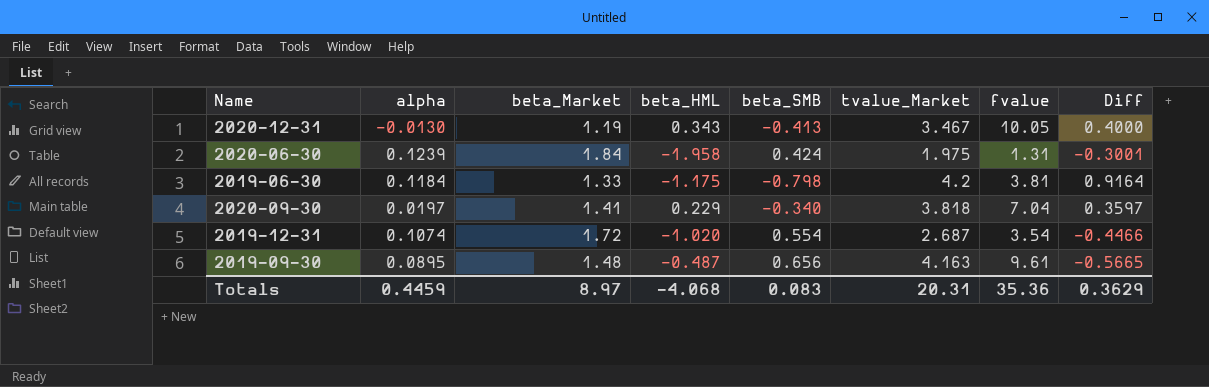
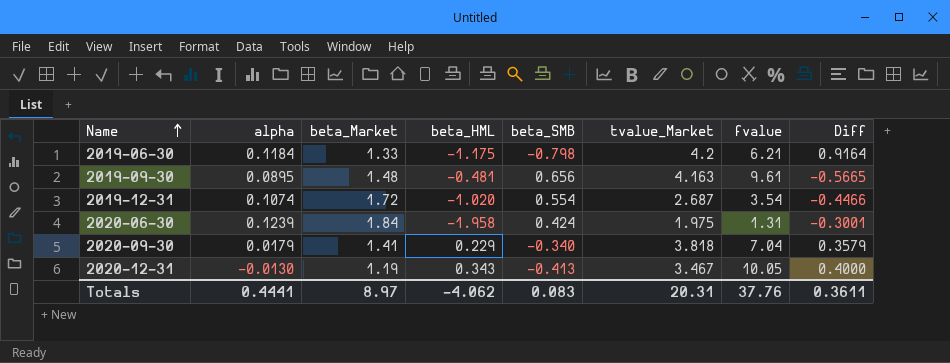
row order: none -> Name ascending
2019-06-30 | fvalue: 3.81 -> 6.21
2019-09-30 | beta_HML: -0.487 -> -0.481
2020-09-30 | alpha: 0.0197 -> 0.0179
2020-09-30 | Diff: 0.3597 -> 0.3579
Totals | alpha: 0.4459 -> 0.4441
Totals | beta_HML: -4.068 -> -4.062
Totals | fvalue: 35.36 -> 37.76
Totals | Diff: 0.3629 -> 0.3611

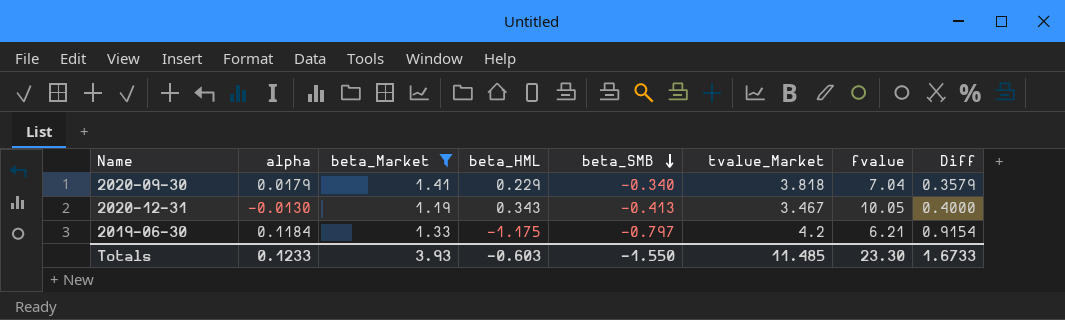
filter: none -> beta_Market <= 1.41
row order: Name ascending -> beta_SMB descending
2019-06-30 | beta_SMB: -0.798 -> -0.797
2019-06-30 | Diff: 0.9164 -> 0.9154
Totals | alpha: 0.4441 -> 0.1233
Totals | beta_Market: 8.97 -> 3.93
Totals | beta_HML: -4.062 -> -0.603
Totals | beta_SMB: 0.083 -> -1.550
Totals | tvalue_Market: 20.31 -> 11.485
Totals | fvalue: 37.76 -> 23.30
Totals | Diff: 0.3611 -> 1.6733

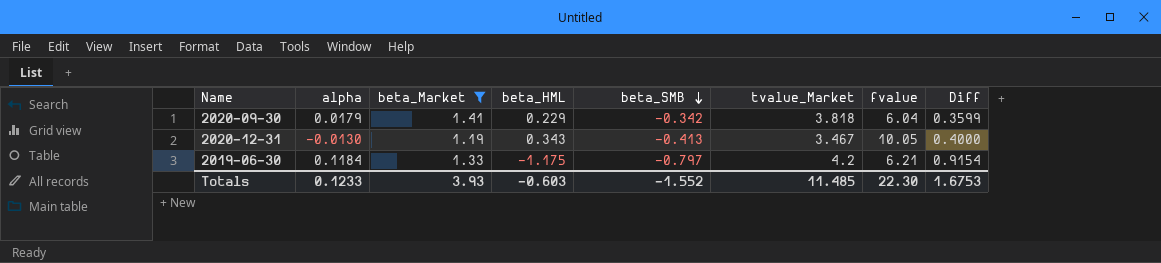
2020-09-30 | beta_SMB: -0.340 -> -0.342
2020-09-30 | fvalue: 7.04 -> 6.04
2020-09-30 | Diff: 0.3579 -> 0.3599
Totals | beta_SMB: -1.550 -> -1.552
Totals | fvalue: 23.30 -> 22.30
Totals | Diff: 1.6733 -> 1.6753

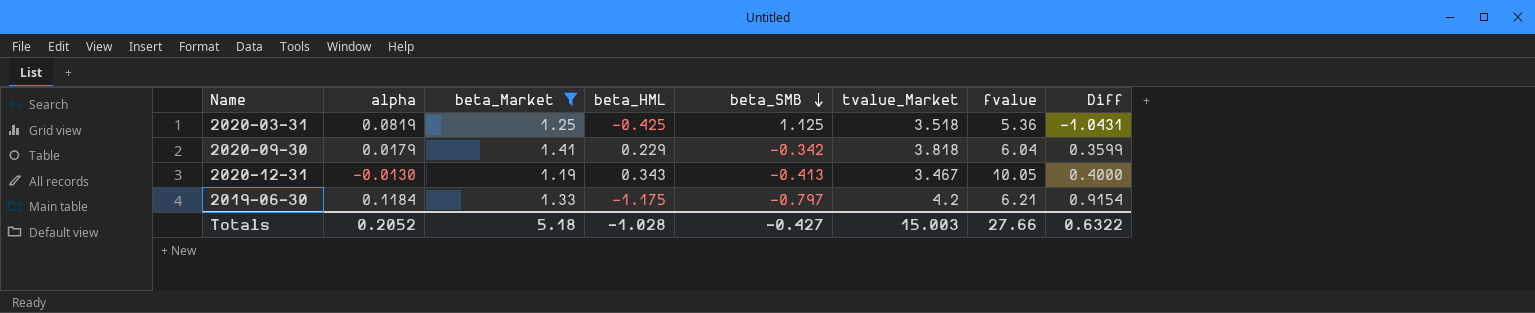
row 2020-03-31: none -> 0.0819 | 1.25 | -0.425 | 1.125 | 3.518 | 5.36 | -1.0431
Totals | alpha: 0.1233 -> 0.2052
Totals | beta_Market: 3.93 -> 5.18
Totals | beta_HML: -0.603 -> -1.028
Totals | beta_SMB: -1.552 -> -0.427
Totals | tvalue_Market: 11.485 -> 15.003
Totals | fvalue: 22.30 -> 27.66
Totals | Diff: 1.6753 -> 0.6322

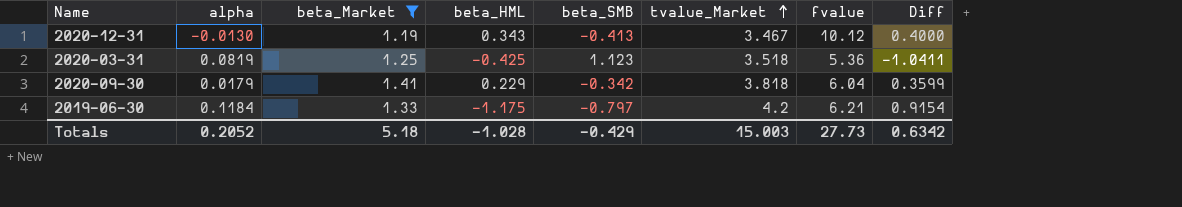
row order: beta_SMB descending -> tvalue_Market ascending
2020-12-31 | fvalue: 10.05 -> 10.12
2020-03-31 | beta_SMB: 1.125 -> 1.123
2020-03-31 | Diff: -1.0431 -> -1.0411
Totals | beta_SMB: -0.427 -> -0.429
Totals | fvalue: 27.66 -> 27.73
Totals | Diff: 0.6322 -> 0.6342

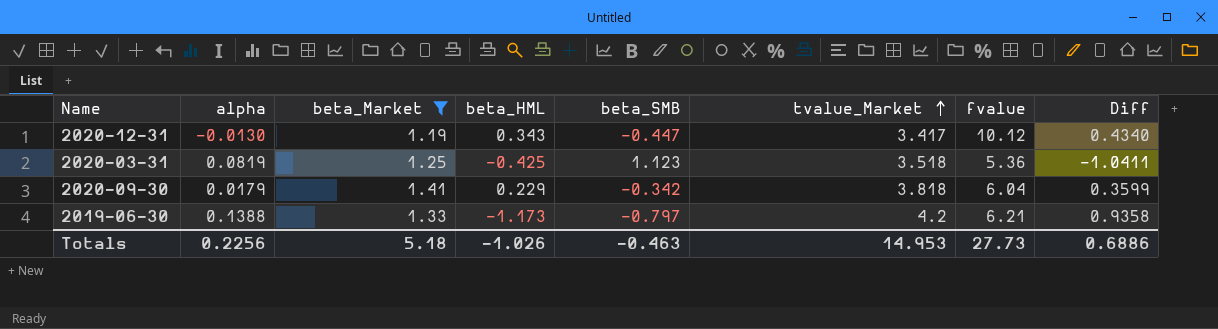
2020-12-31 | beta_SMB: -0.413 -> -0.447
2020-12-31 | tvalue_Market: 3.467 -> 3.417
2020-12-31 | Diff: 0.4000 -> 0.4340
2019-06-30 | alpha: 0.1184 -> 0.1388
2019-06-30 | beta_HML: -1.175 -> -1.173
2019-06-30 | Diff: 0.9154 -> 0.9358
Totals | alpha: 0.2052 -> 0.2256
Totals | beta_HML: -1.028 -> -1.026
Totals | beta_SMB: -0.429 -> -0.463
Totals | tvalue_Market: 15.003 -> 14.953
Totals | Diff: 0.6342 -> 0.6886

